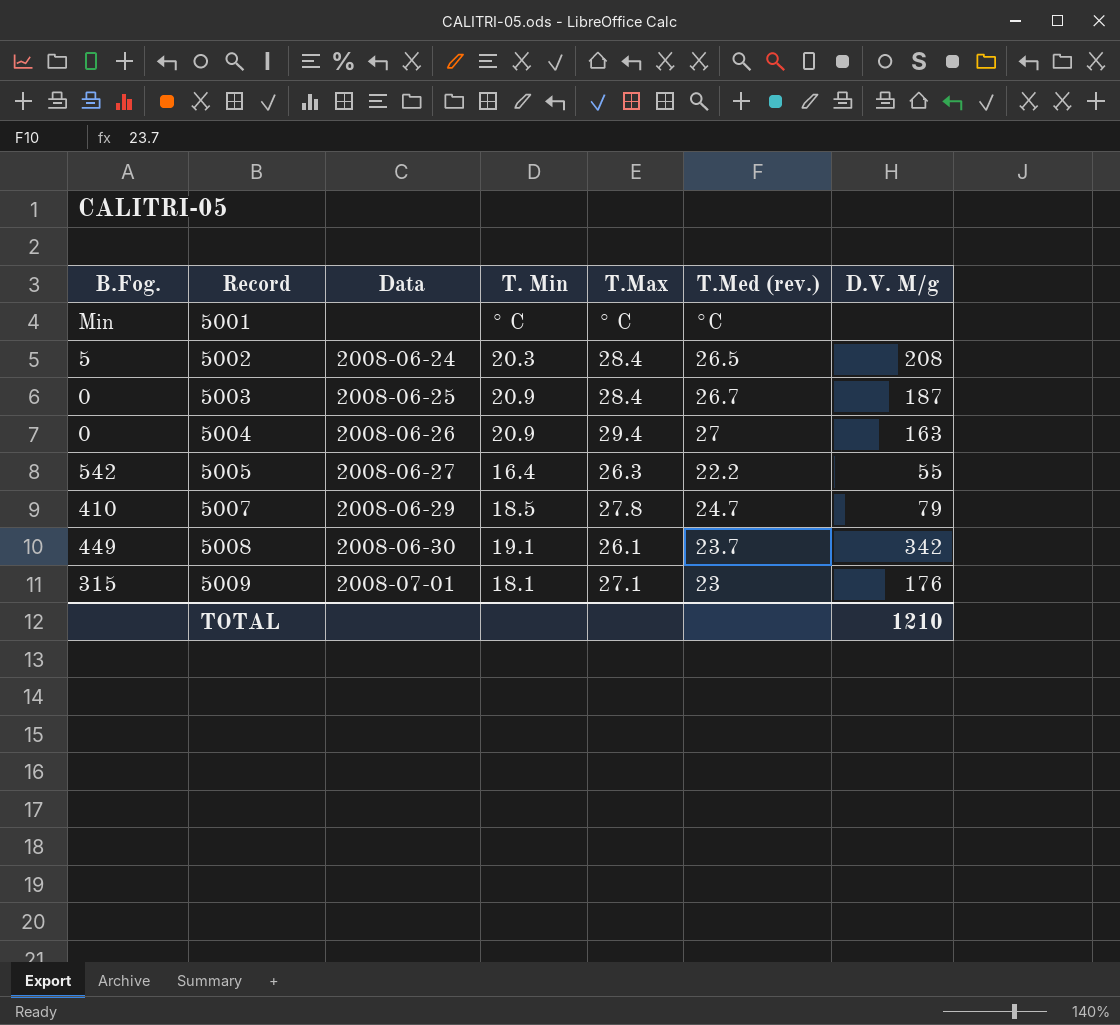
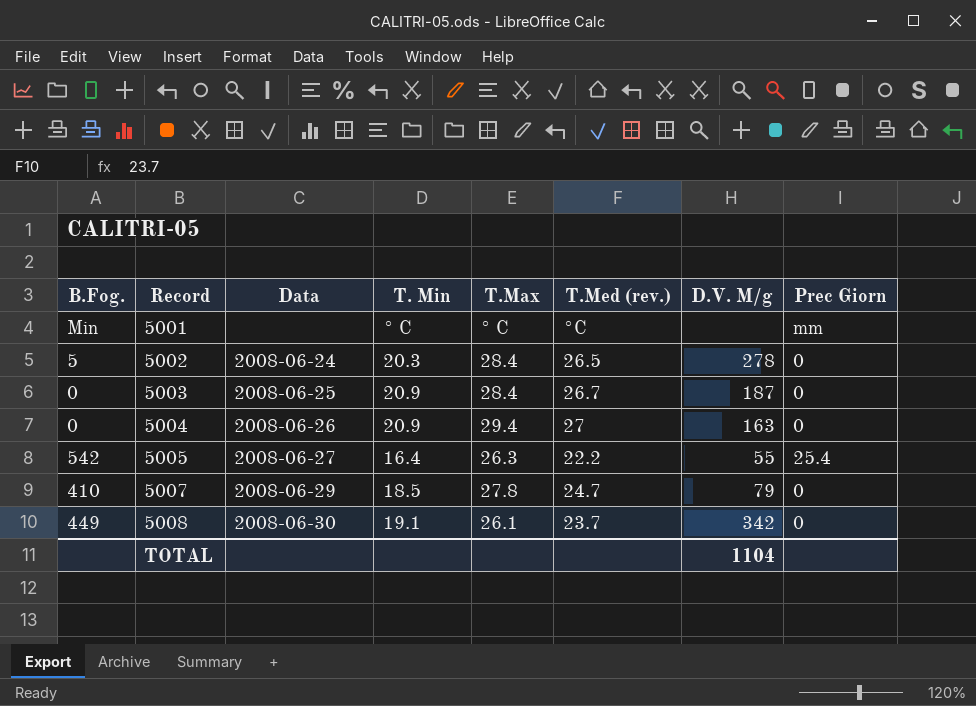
column Prec Giorn | position: none -> 8
row 5009: 315 | 2008-07-01 | 18.1 | 27.1 | 23 | 176 -> none
5002 | D.V. M/g: 208 -> 278
TOTAL | D.V. M/g: 1210 -> 1104

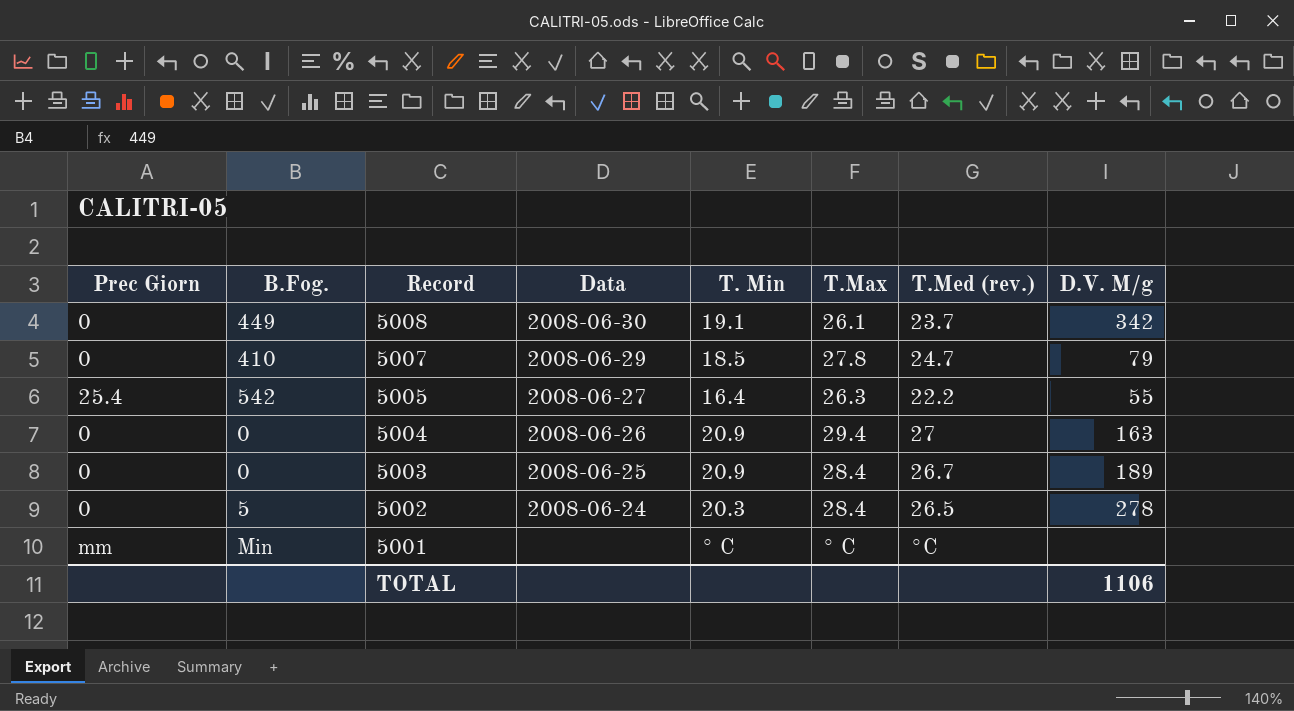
row order: Record ascending -> Record descending
column Prec Giorn | position: 8 -> 1
5003 | D.V. M/g: 187 -> 189
TOTAL | D.V. M/g: 1104 -> 1106

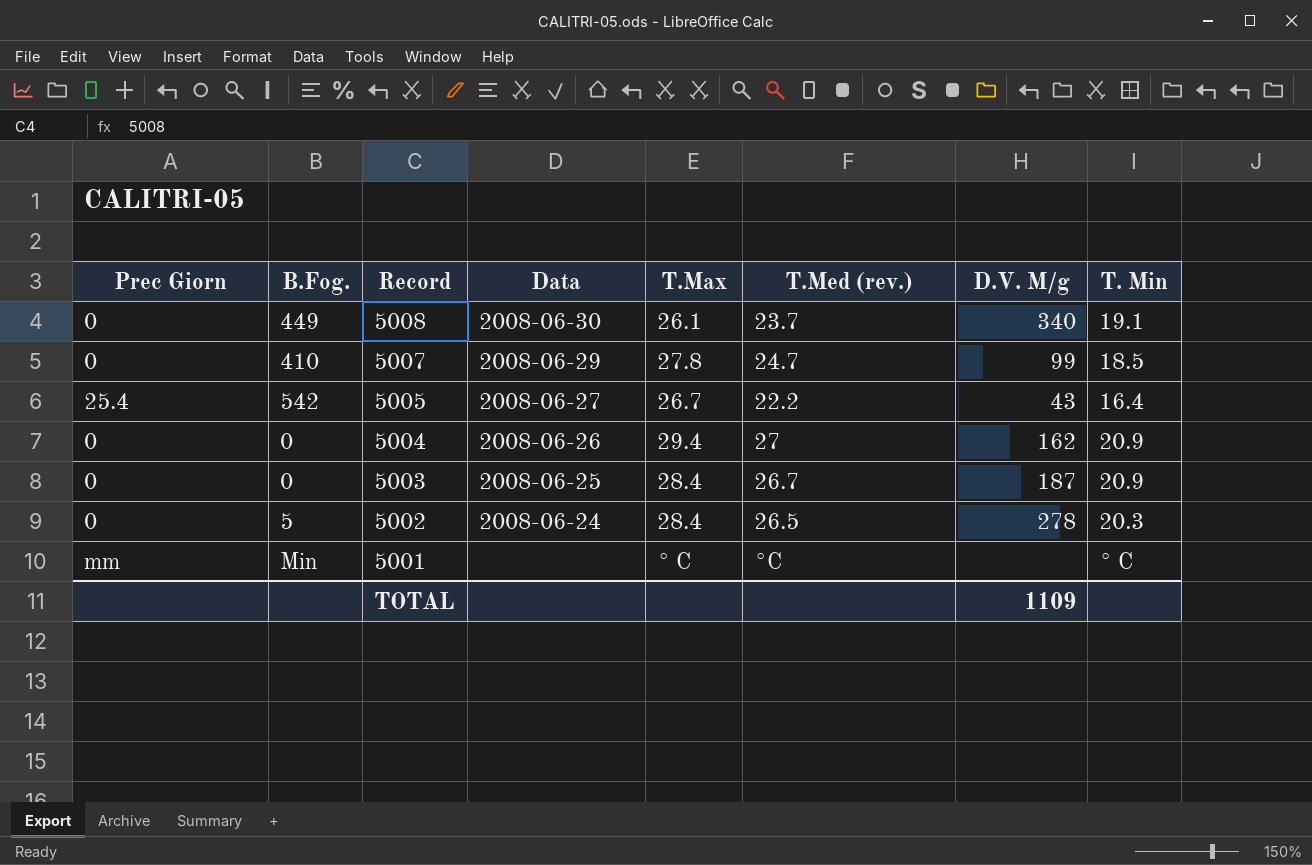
column T. Min | position: 5 -> 8
5008 | D.V. M/g: 342 -> 340
5007 | D.V. M/g: 79 -> 99
5005 | T.Max: 26.3 -> 26.7
5005 | D.V. M/g: 55 -> 43
5004 | D.V. M/g: 163 -> 162
5003 | D.V. M/g: 189 -> 187
TOTAL | D.V. M/g: 1106 -> 1109

